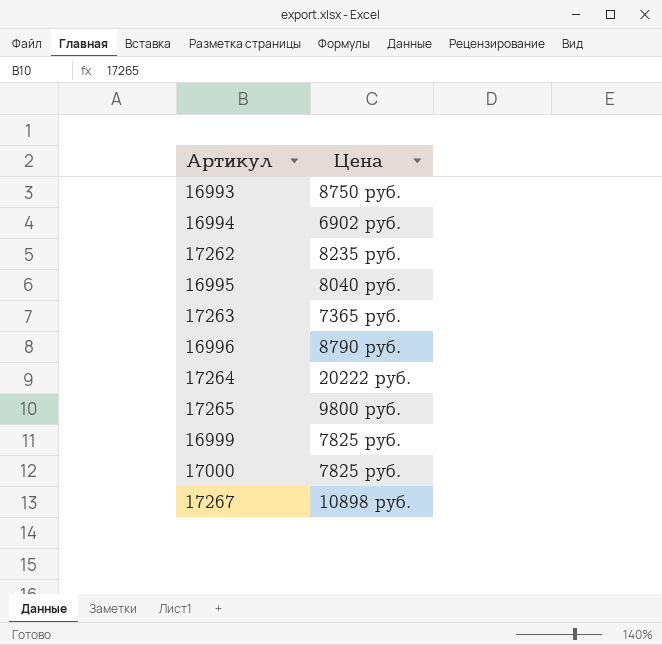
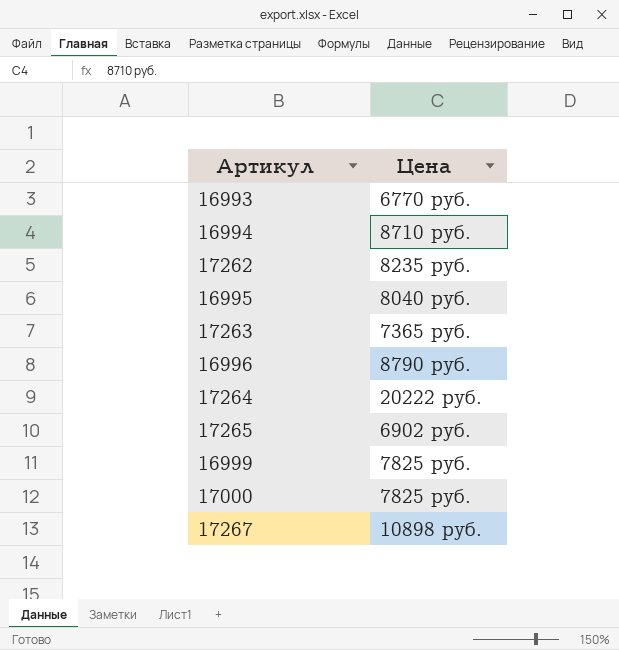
16993 | Цена: 8750 руб. -> 6770 руб.
16994 | Цена: 6902 руб. -> 8710 руб.
17265 | Цена: 9800 руб. -> 6902 руб.

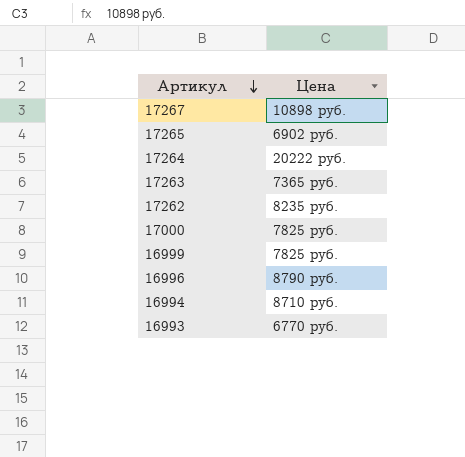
row order: none -> Артикул descending
row 16995: 8040 руб. -> none

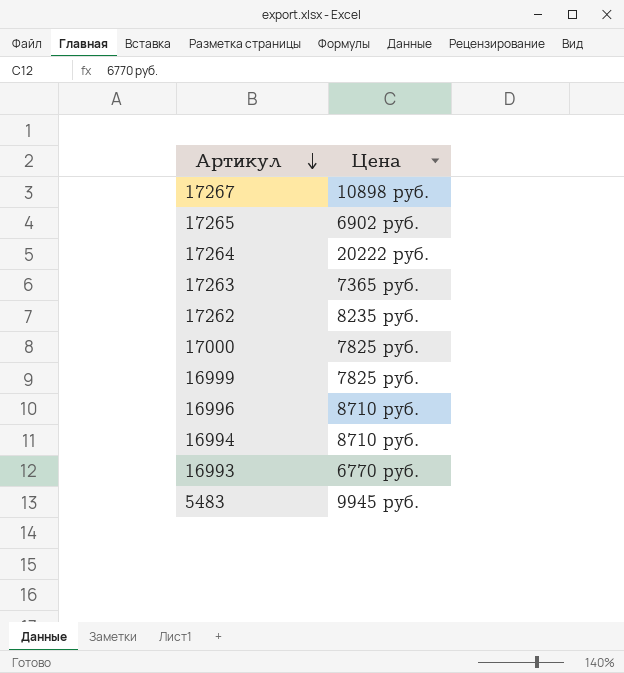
16996 | Цена: 8790 руб. -> 8710 руб.
row 5483: none -> 9945 руб.

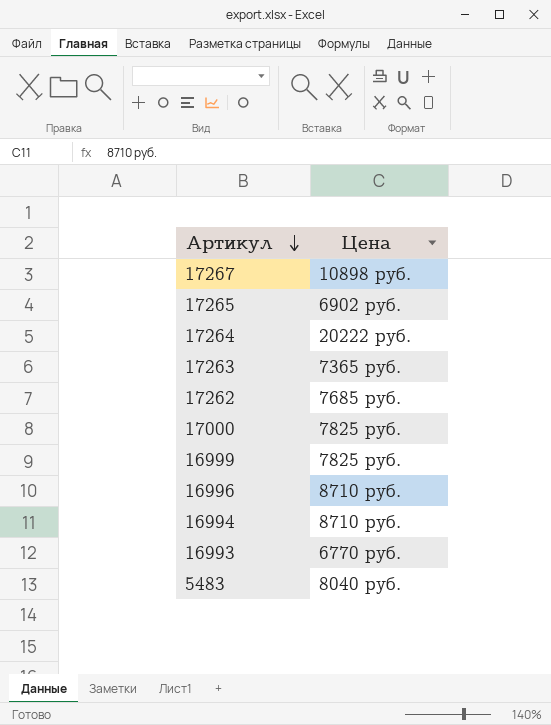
17262 | Цена: 8235 руб. -> 7685 руб.
5483 | Цена: 9945 руб. -> 8040 руб.

